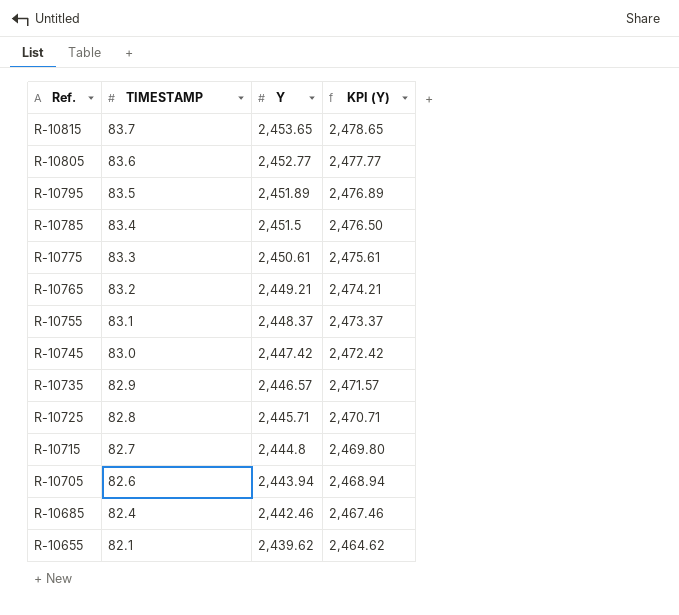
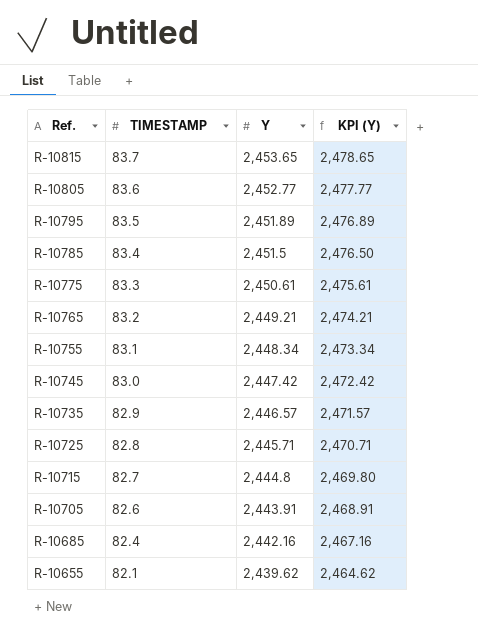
R-10755 | Y: 2,448.37 -> 2,448.34
R-10755 | KPI (Y): 2,473.37 -> 2,473.34
R-10705 | Y: 2,443.94 -> 2,443.91
R-10705 | KPI (Y): 2,468.94 -> 2,468.91
R-10685 | Y: 2,442.46 -> 2,442.16
R-10685 | KPI (Y): 2,467.46 -> 2,467.16

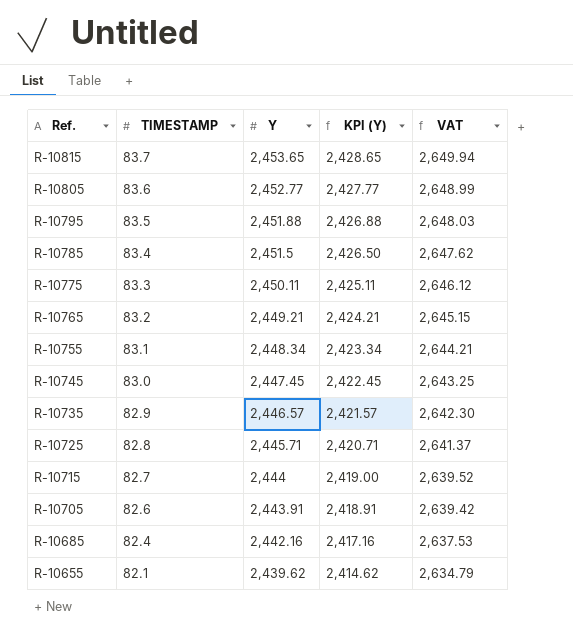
column KPI (Y) | formula: [Y] + 25 -> [Y] - 25
column VAT | formula: none -> [Y] * 1.08
R-10795 | Y: 2,451.89 -> 2,451.88
R-10775 | Y: 2,450.61 -> 2,450.11
R-10745 | Y: 2,447.42 -> 2,447.45
R-10715 | Y: 2,444.8 -> 2,444

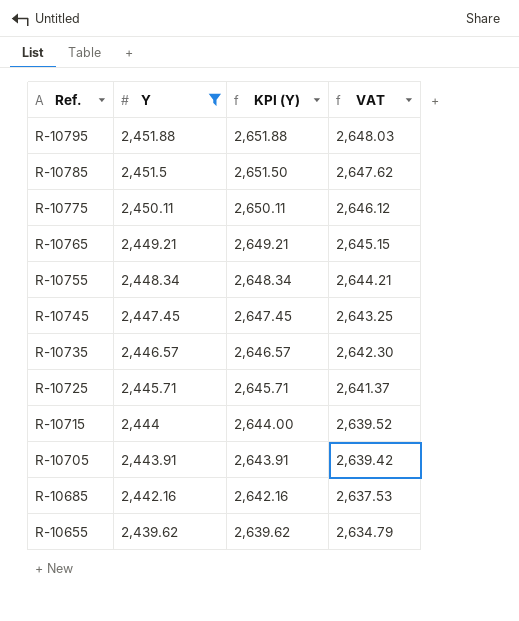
filter: none -> Y <= 2,451.88
column TIMESTAMP | position: 2 -> none
column KPI (Y) | formula: [Y] - 25 -> [Y] + 200

